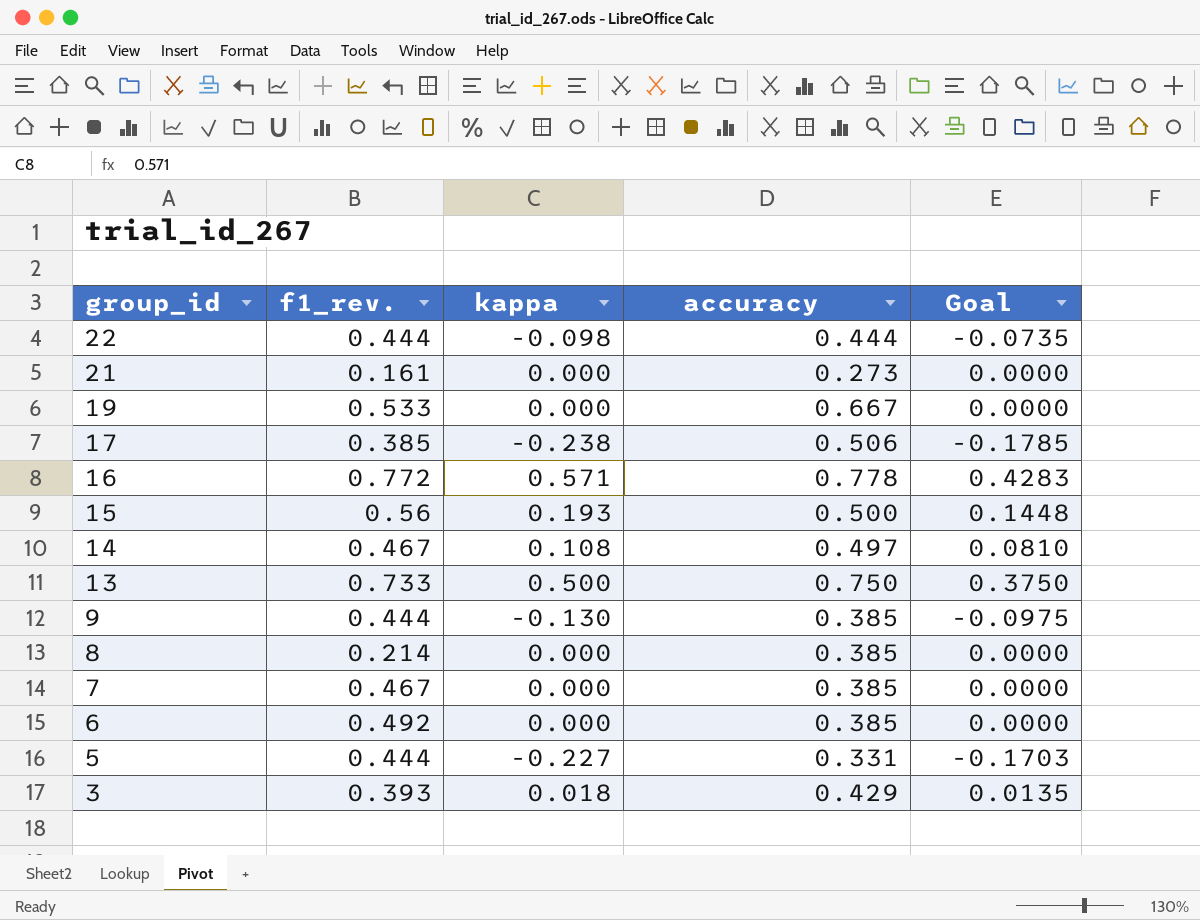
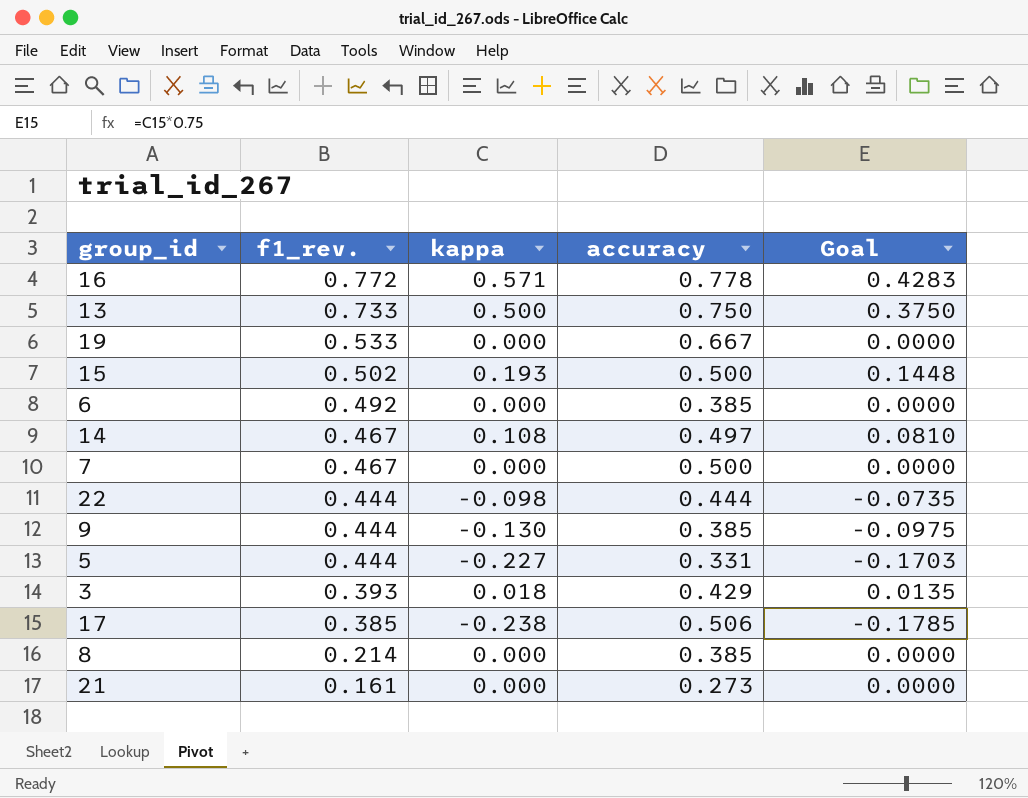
row order: group_id descending -> f1_rev. descending
15 | f1_rev.: 0.56 -> 0.502
7 | accuracy: 0.385 -> 0.500

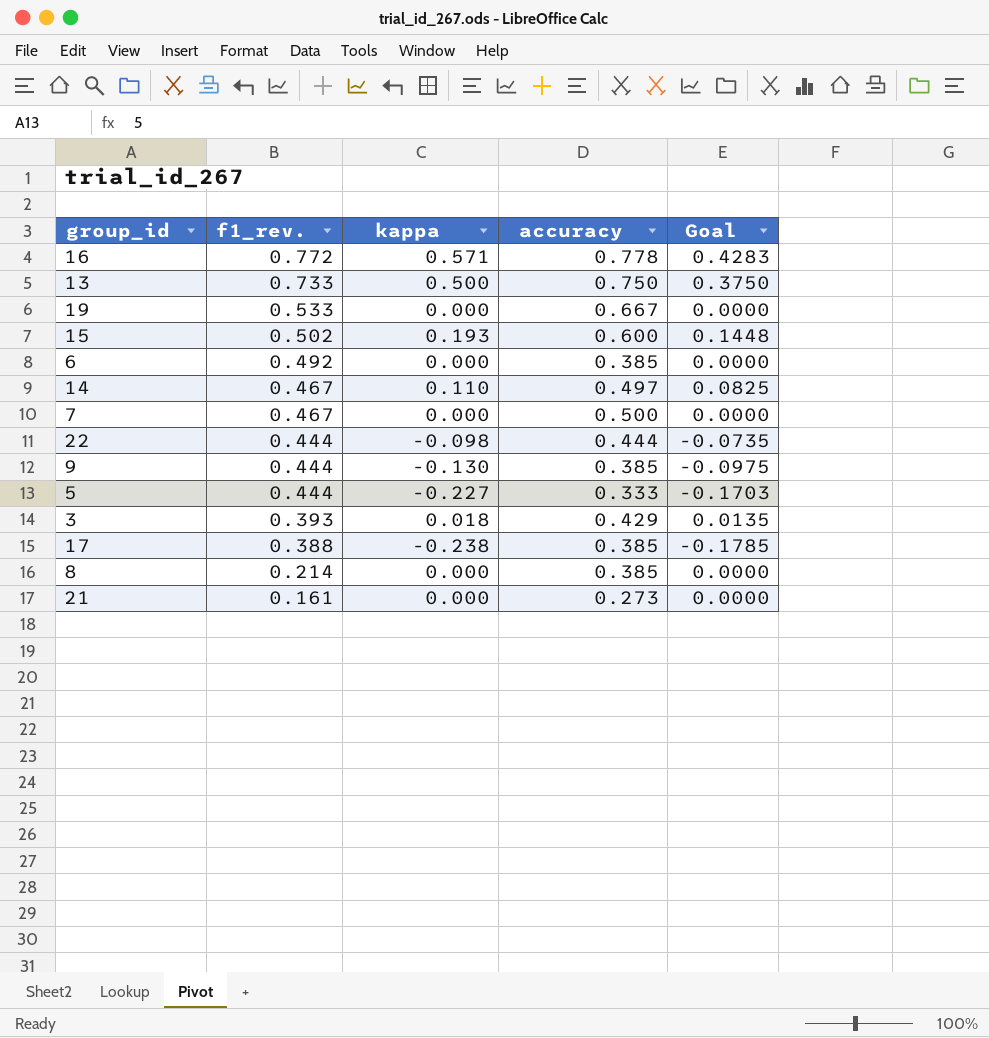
15 | accuracy: 0.500 -> 0.600
14 | kappa: 0.108 -> 0.110
14 | Goal: 0.0810 -> 0.0825
5 | accuracy: 0.331 -> 0.333
17 | f1_rev.: 0.385 -> 0.388
17 | accuracy: 0.506 -> 0.385

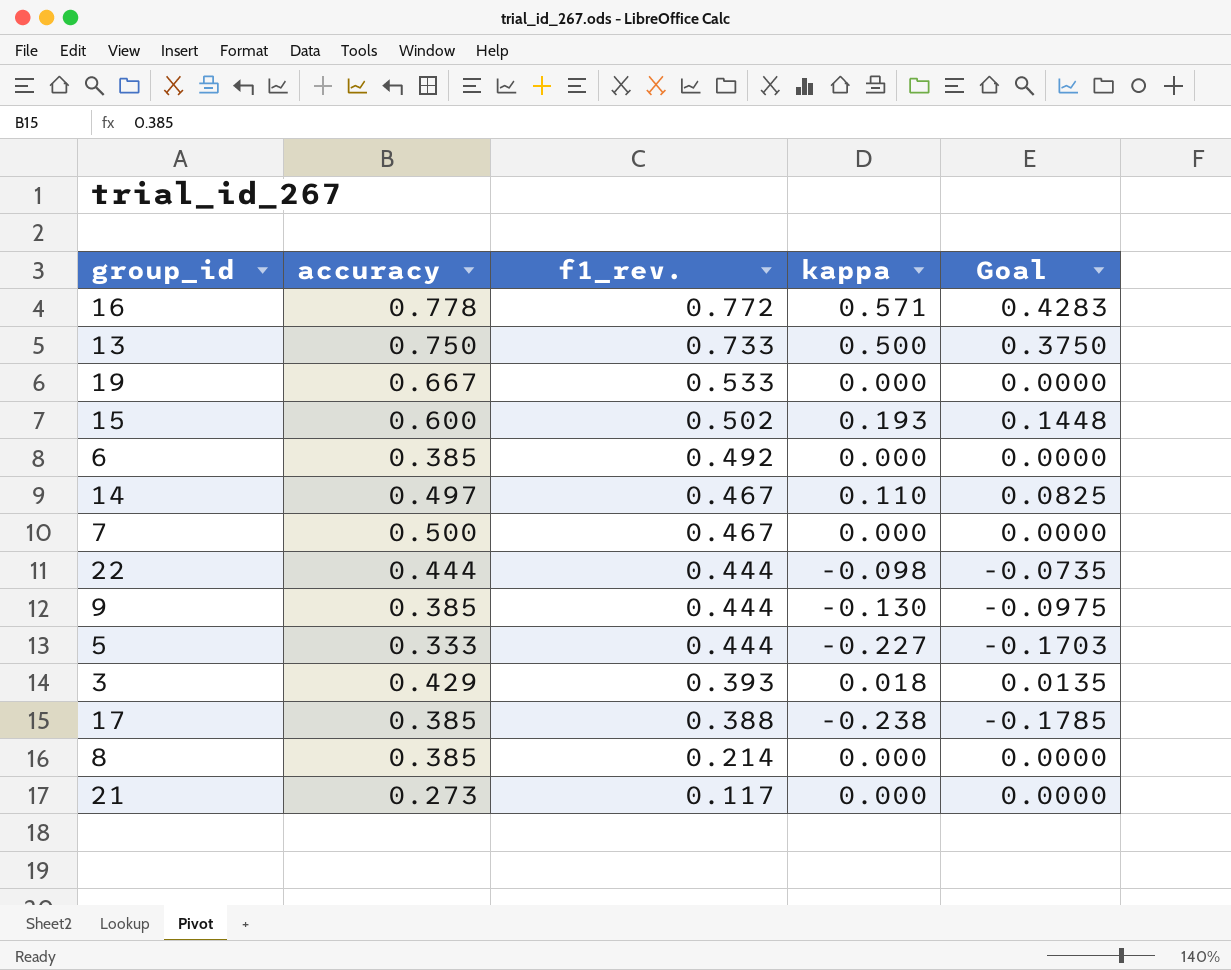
column accuracy | position: 4 -> 2
21 | f1_rev.: 0.161 -> 0.117

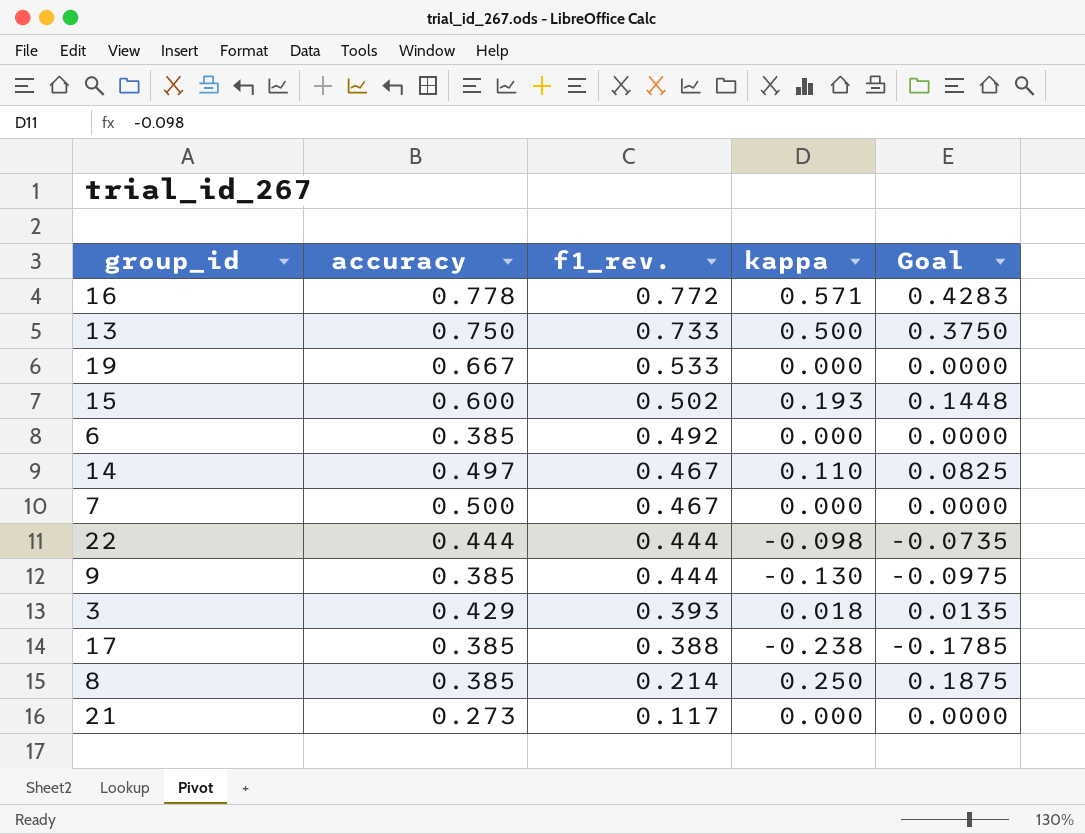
row 5: 0.333 | 0.444 | -0.227 | -0.1703 -> none
8 | kappa: 0.000 -> 0.250
8 | Goal: 0.0000 -> 0.1875

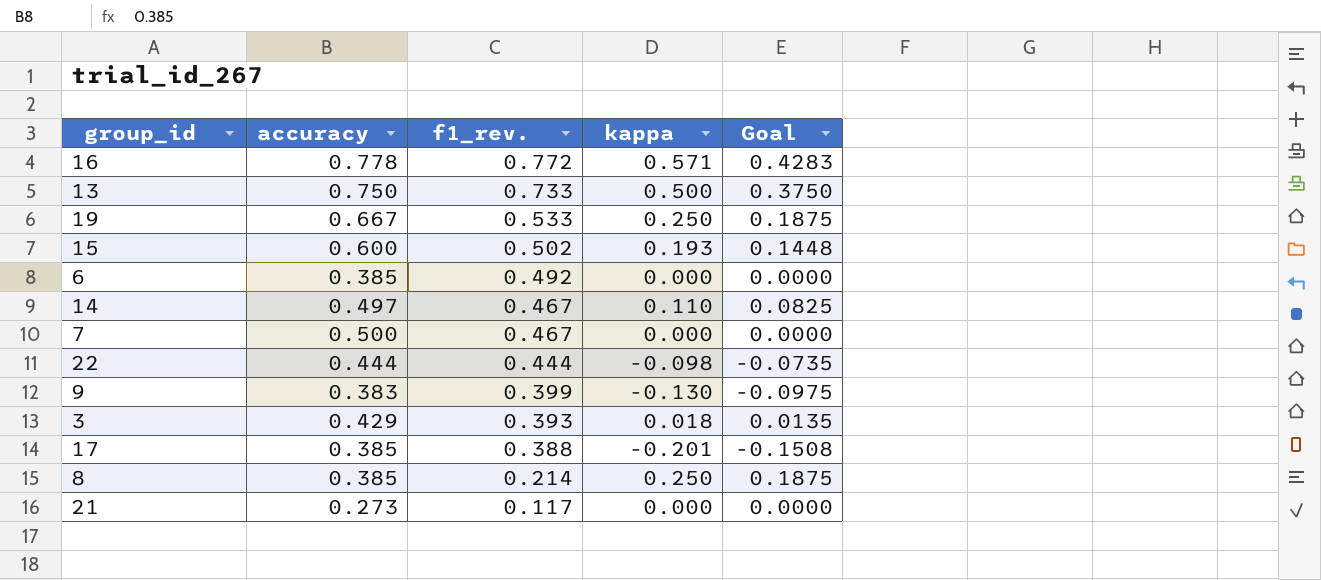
19 | kappa: 0.000 -> 0.250
19 | Goal: 0.0000 -> 0.1875
9 | accuracy: 0.385 -> 0.383
9 | f1_rev.: 0.444 -> 0.399
17 | kappa: -0.238 -> -0.201
17 | Goal: -0.1785 -> -0.1508

